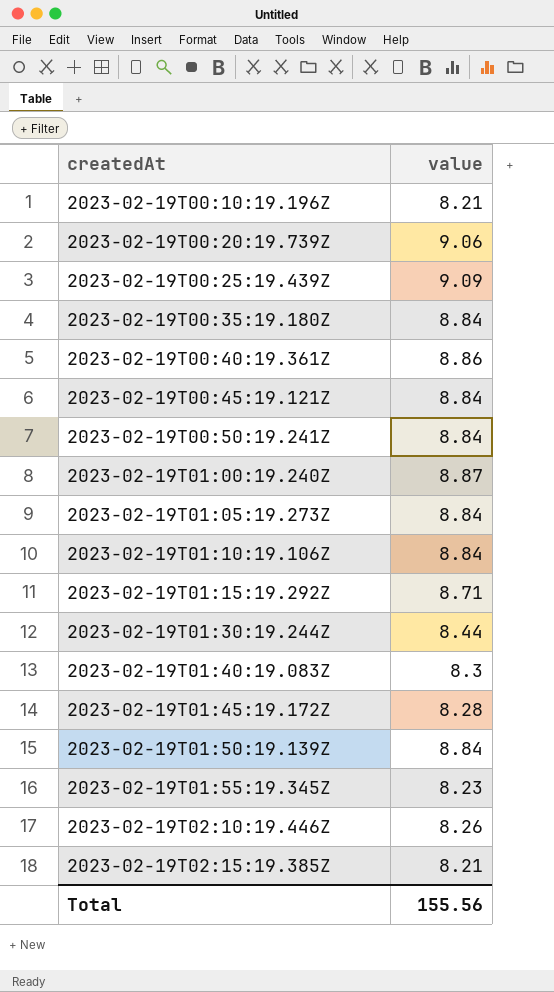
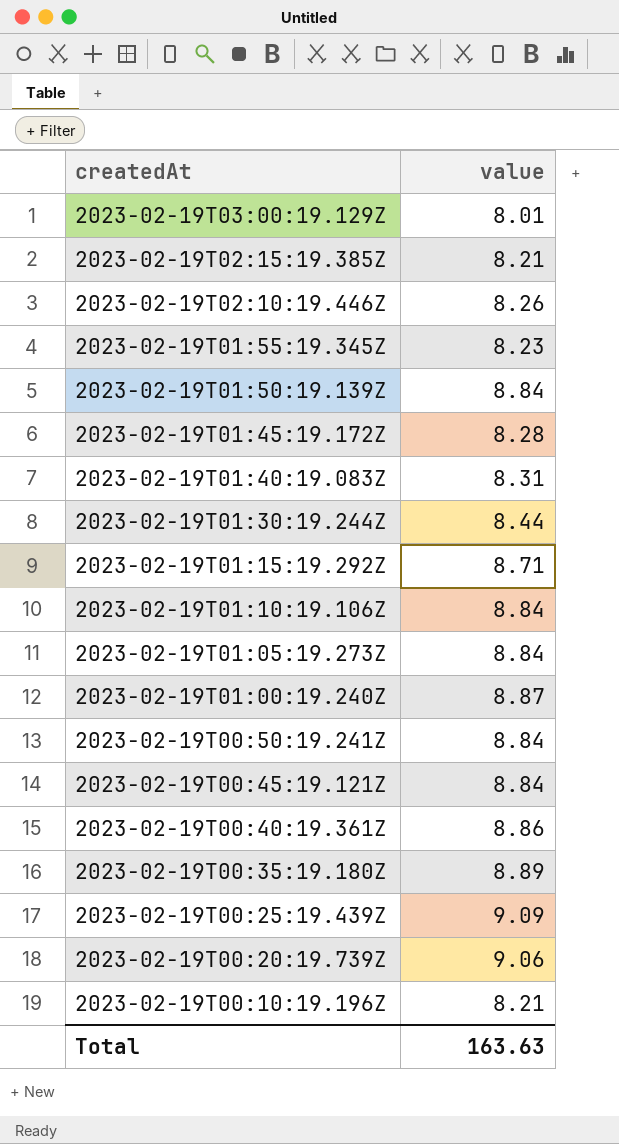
row order: createdAt ascending -> createdAt descending
row 2023-02-19T03:00:19.129Z: none -> 8.01
2023-02-19T01:40:19.083Z | value: 8.3 -> 8.31
2023-02-19T00:35:19.180Z | value: 8.84 -> 8.89
Total | value: 155.56 -> 163.63

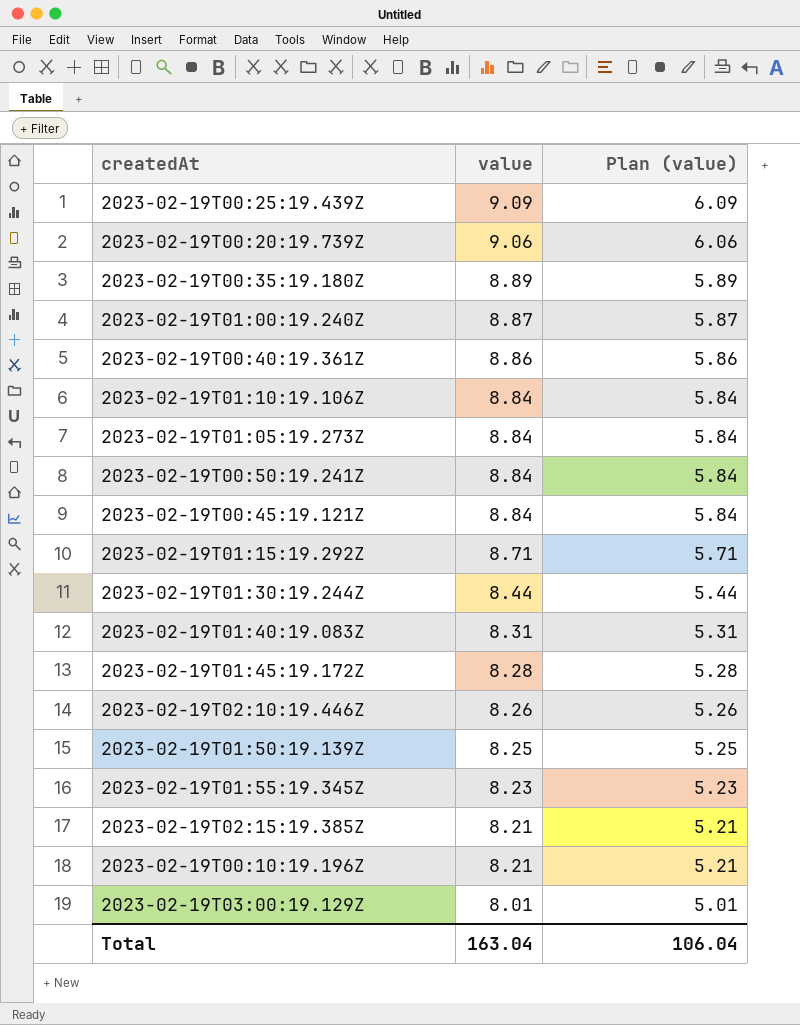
row order: createdAt descending -> value descending
column Plan (value) | formula: none -> [value] - 3
2023-02-19T01:50:19.139Z | value: 8.84 -> 8.25
Total | value: 163.63 -> 163.04

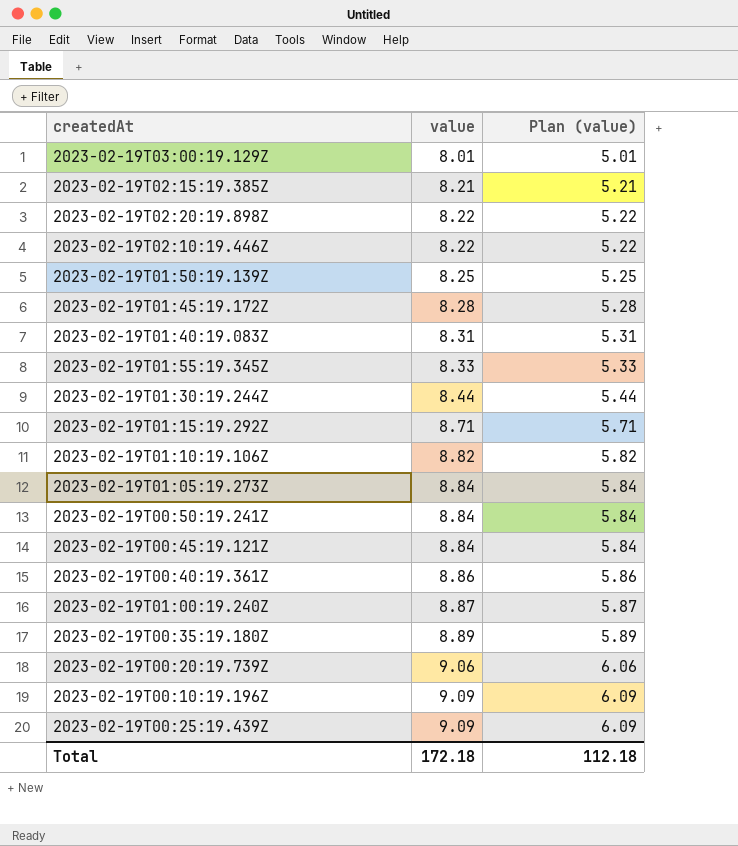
row order: value descending -> value ascending
row 2023-02-19T02:20:19.898Z: none -> 8.22 | 5.22
2023-02-19T02:10:19.446Z | value: 8.26 -> 8.22
2023-02-19T02:10:19.446Z | Plan (value): 5.26 -> 5.22
2023-02-19T01:55:19.345Z | value: 8.23 -> 8.33
2023-02-19T01:55:19.345Z | Plan (value): 5.23 -> 5.33
2023-02-19T01:10:19.106Z | value: 8.84 -> 8.82
2023-02-19T01:10:19.106Z | Plan (value): 5.84 -> 5.82
2023-02-19T00:10:19.196Z | value: 8.21 -> 9.09
2023-02-19T00:10:19.196Z | Plan (value): 5.21 -> 6.09
Total | value: 163.04 -> 172.18
Total | Plan (value): 106.04 -> 112.18

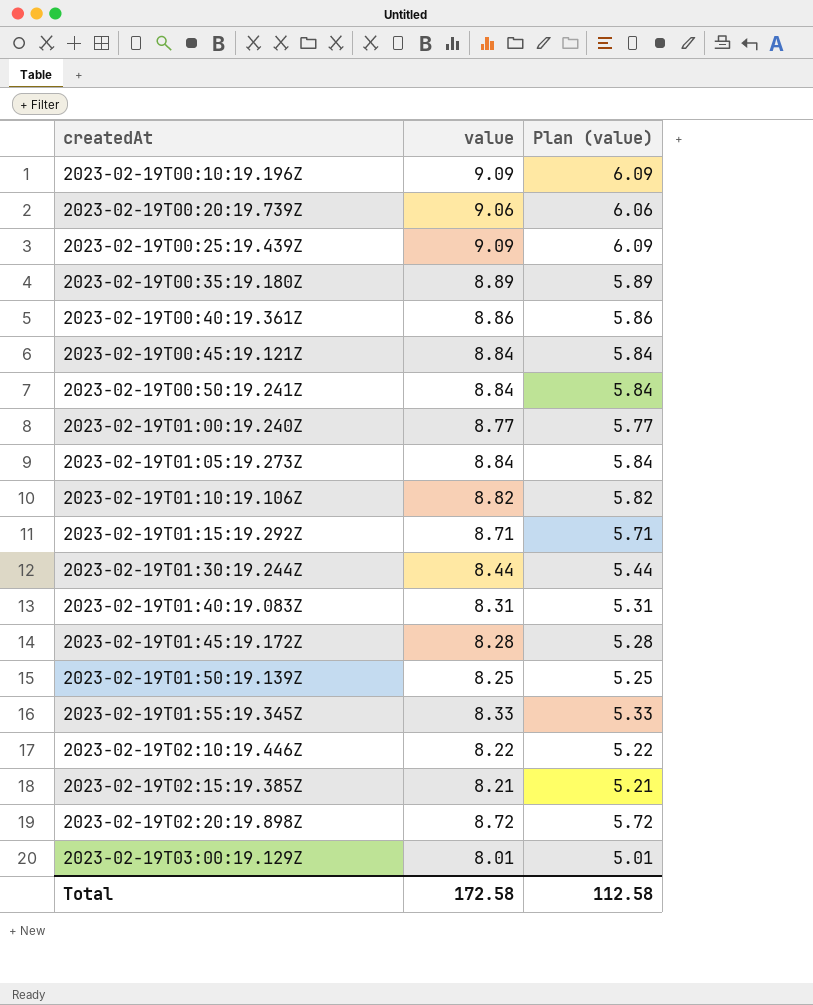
row order: value ascending -> createdAt ascending
2023-02-19T01:00:19.240Z | value: 8.87 -> 8.77
2023-02-19T01:00:19.240Z | Plan (value): 5.87 -> 5.77
2023-02-19T02:20:19.898Z | value: 8.22 -> 8.72
2023-02-19T02:20:19.898Z | Plan (value): 5.22 -> 5.72
Total | value: 172.18 -> 172.58
Total | Plan (value): 112.18 -> 112.58

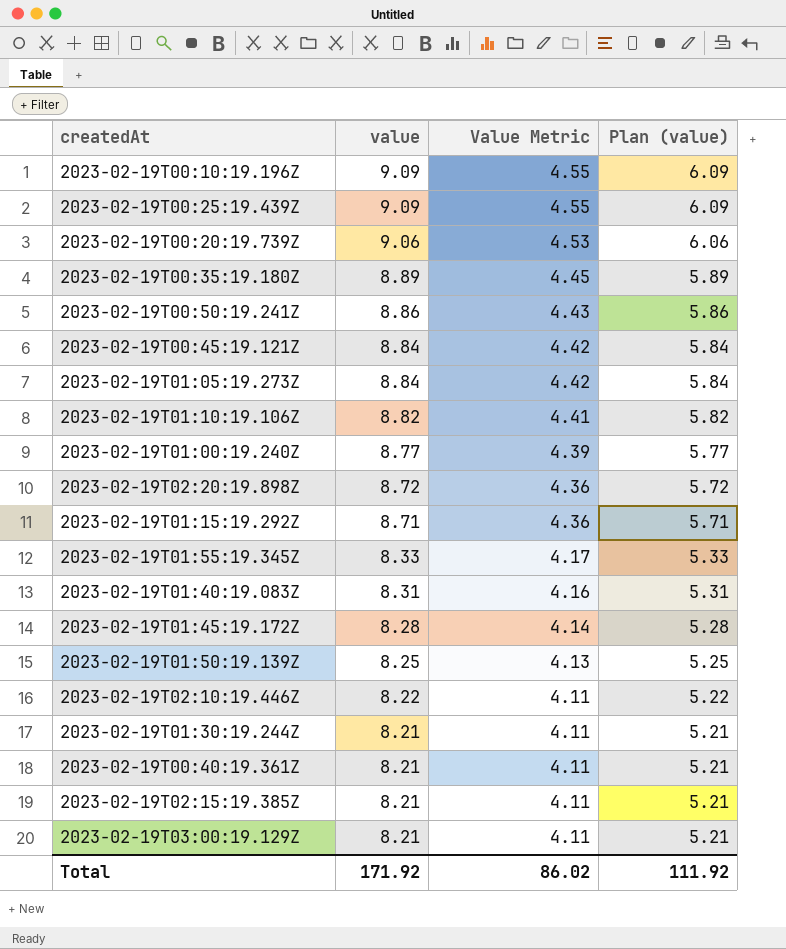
row order: createdAt ascending -> value descending
column Value Metric | formula: none -> [value] * 0.5
2023-02-19T00:50:19.241Z | value: 8.84 -> 8.86
2023-02-19T00:50:19.241Z | Plan (value): 5.84 -> 5.86
2023-02-19T01:30:19.244Z | value: 8.44 -> 8.21
2023-02-19T01:30:19.244Z | Plan (value): 5.44 -> 5.21
2023-02-19T00:40:19.361Z | value: 8.86 -> 8.21
2023-02-19T00:40:19.361Z | Plan (value): 5.86 -> 5.21
2023-02-19T03:00:19.129Z | value: 8.01 -> 8.21
2023-02-19T03:00:19.129Z | Plan (value): 5.01 -> 5.21
Total | value: 172.58 -> 171.92
Total | Plan (value): 112.58 -> 111.92

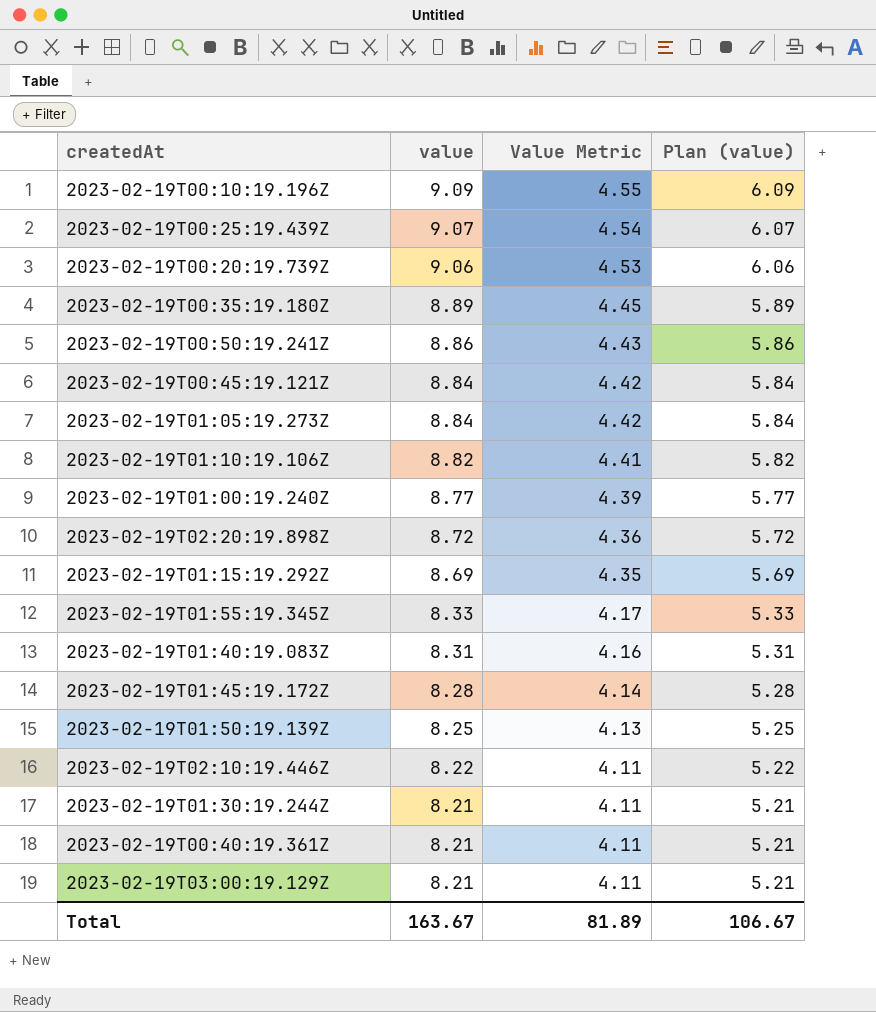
row 2023-02-19T02:15:19.385Z: 8.21 | 4.11 | 5.21 -> none
2023-02-19T00:25:19.439Z | value: 9.09 -> 9.07
2023-02-19T00:25:19.439Z | Value Metric: 4.55 -> 4.54
2023-02-19T00:25:19.439Z | Plan (value): 6.09 -> 6.07
2023-02-19T01:15:19.292Z | value: 8.71 -> 8.69
2023-02-19T01:15:19.292Z | Value Metric: 4.36 -> 4.35
2023-02-19T01:15:19.292Z | Plan (value): 5.71 -> 5.69
Total | value: 171.92 -> 163.67
Total | Value Metric: 86.02 -> 81.89
Total | Plan (value): 111.92 -> 106.67

